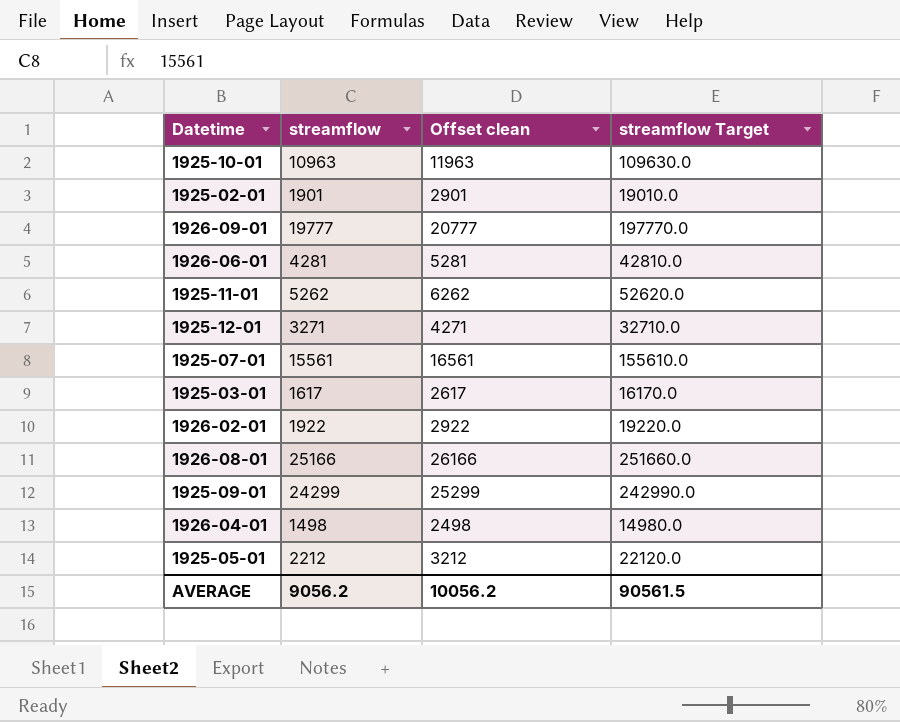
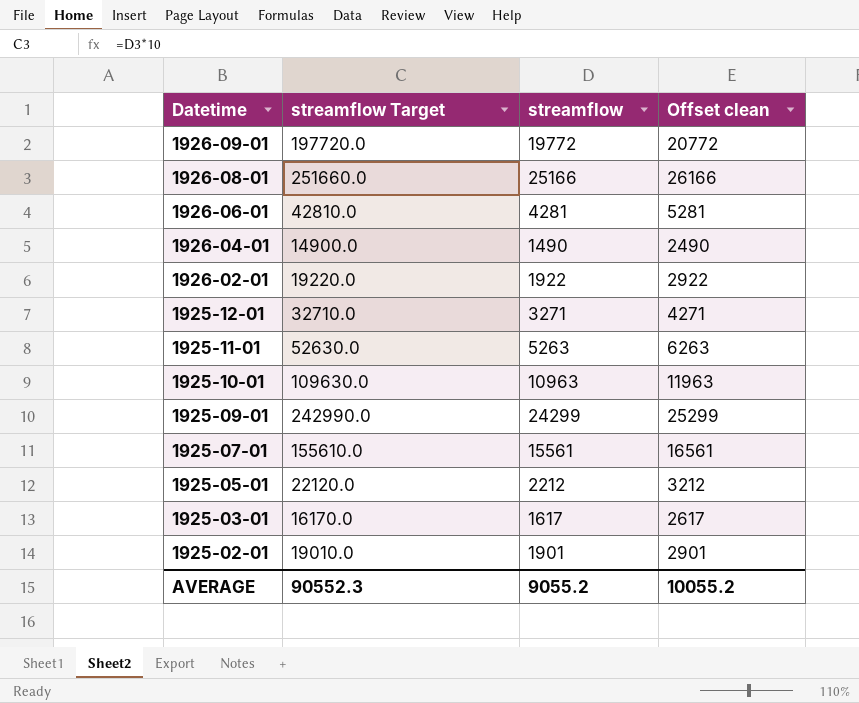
row order: none -> Datetime descending
column streamflow Target | position: 4 -> 2
1926-09-01 | streamflow Target: 197770.0 -> 197720.0
1926-09-01 | streamflow: 19777 -> 19772
1926-09-01 | Offset clean: 20777 -> 20772
1926-04-01 | streamflow Target: 14980.0 -> 14900.0
1926-04-01 | streamflow: 1498 -> 1490
1926-04-01 | Offset clean: 2498 -> 2490
1925-11-01 | streamflow Target: 52620.0 -> 52630.0
1925-11-01 | streamflow: 5262 -> 5263
1925-11-01 | Offset clean: 6262 -> 6263
AVERAGE | streamflow Target: 90561.5 -> 90552.3
AVERAGE | streamflow: 9056.2 -> 9055.2
AVERAGE | Offset clean: 10056.2 -> 10055.2

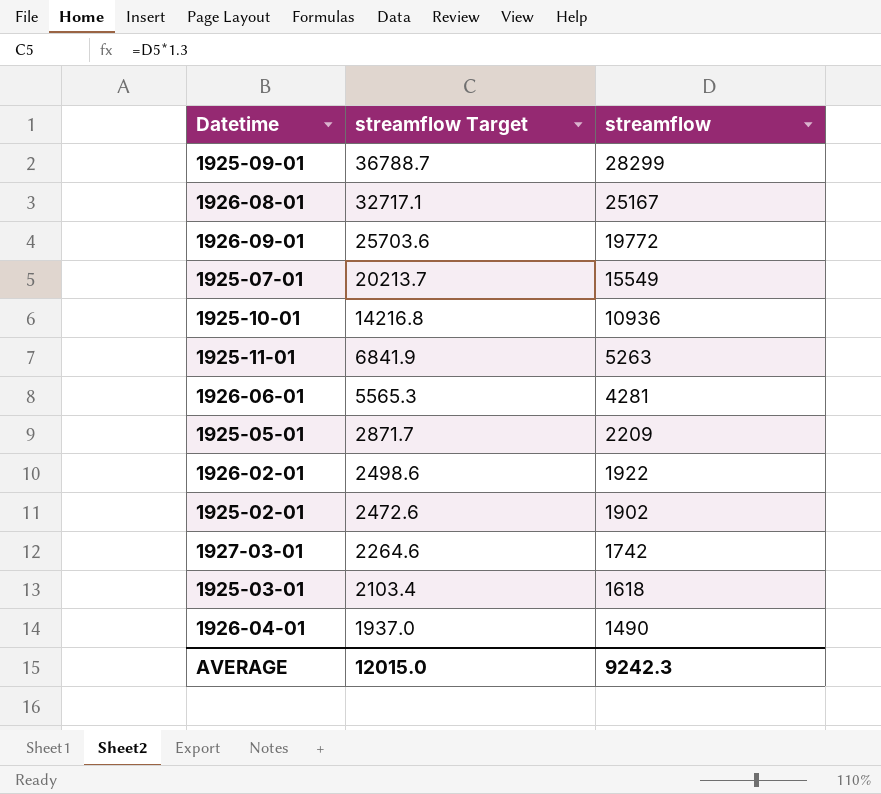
row order: Datetime descending -> streamflow Target descending
column Offset clean | formula: [streamflow] + 1000 -> none
column streamflow Target | formula: [streamflow] * 10 -> [streamflow] * 1.3
row 1925-12-01: 32710.0 | 3271 | 4271 -> none
1925-09-01 | streamflow: 24299 -> 28299
1926-08-01 | streamflow: 25166 -> 25167
1925-07-01 | streamflow: 15561 -> 15549
1925-10-01 | streamflow: 10963 -> 10936
1925-05-01 | streamflow: 2212 -> 2209
1925-02-01 | streamflow: 1901 -> 1902
row 1927-03-01: none -> 2264.6 | 1742
1925-03-01 | streamflow: 1617 -> 1618
AVERAGE | streamflow Target: 90552.3 -> 12015.0
AVERAGE | streamflow: 9055.2 -> 9242.3

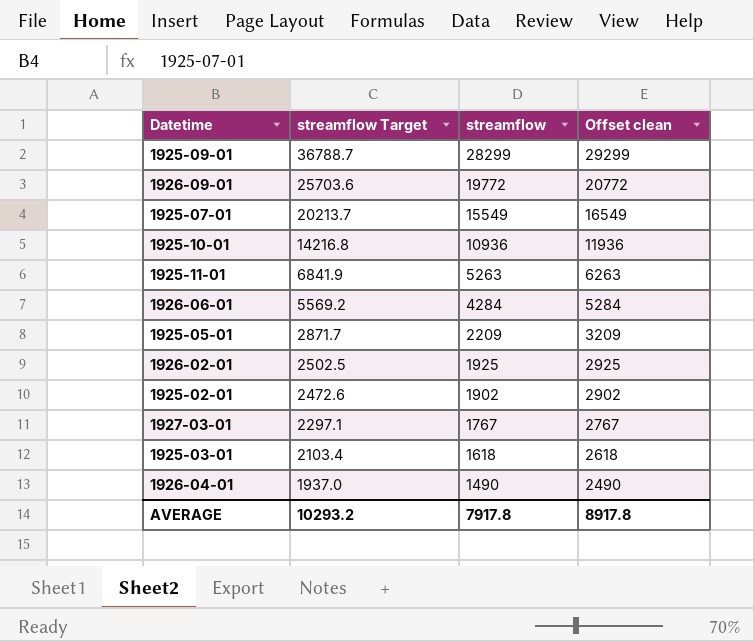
column Offset clean | formula: none -> [streamflow] + 1000
row 1926-08-01: 32717.1 | 25167 -> none
1926-06-01 | streamflow Target: 5565.3 -> 5569.2
1926-06-01 | streamflow: 4281 -> 4284
1926-02-01 | streamflow Target: 2498.6 -> 2502.5
1926-02-01 | streamflow: 1922 -> 1925
1927-03-01 | streamflow Target: 2264.6 -> 2297.1
1927-03-01 | streamflow: 1742 -> 1767
AVERAGE | streamflow Target: 12015.0 -> 10293.2
AVERAGE | streamflow: 9242.3 -> 7917.8

